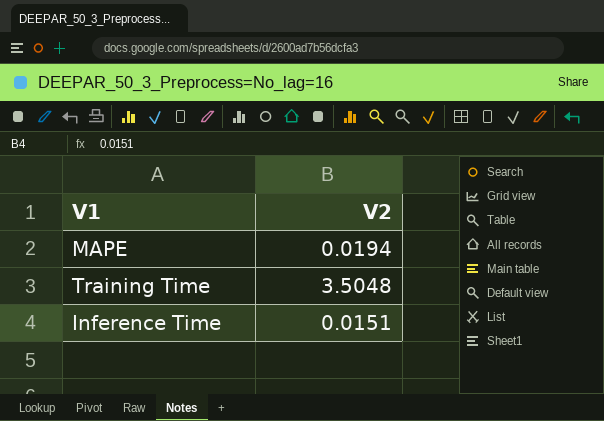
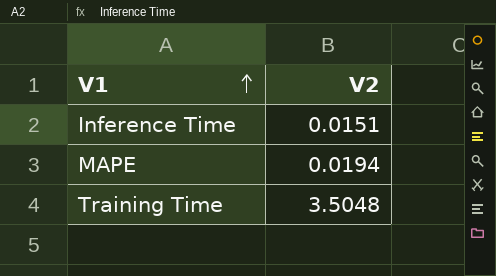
row order: none -> V1 ascending

